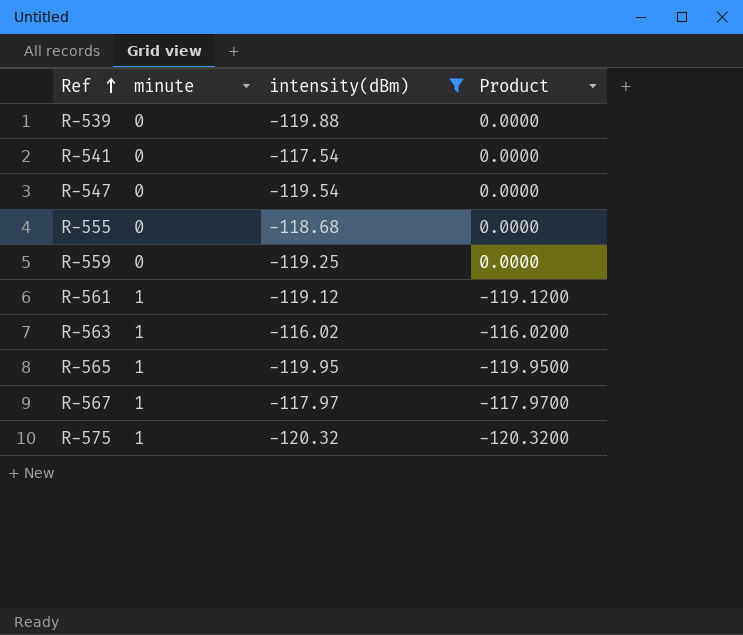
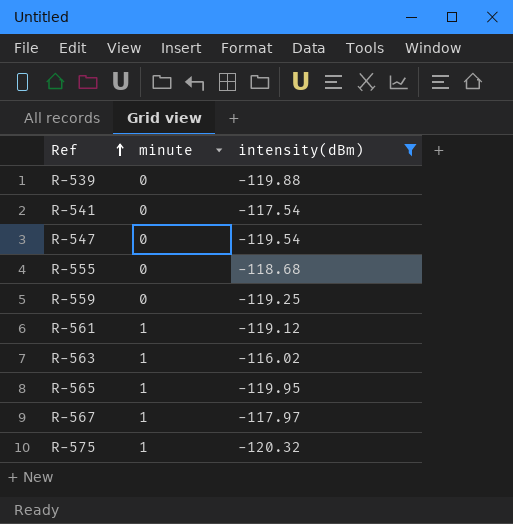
column Product | formula: [minute] * [intensity(dBm)] -> none

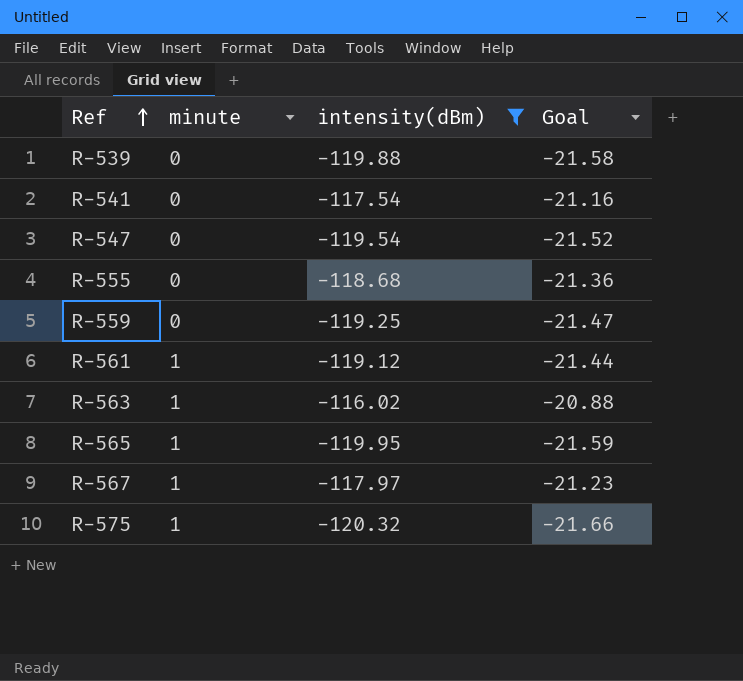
column Goal | formula: none -> [intensity(dBm)] * 0.18

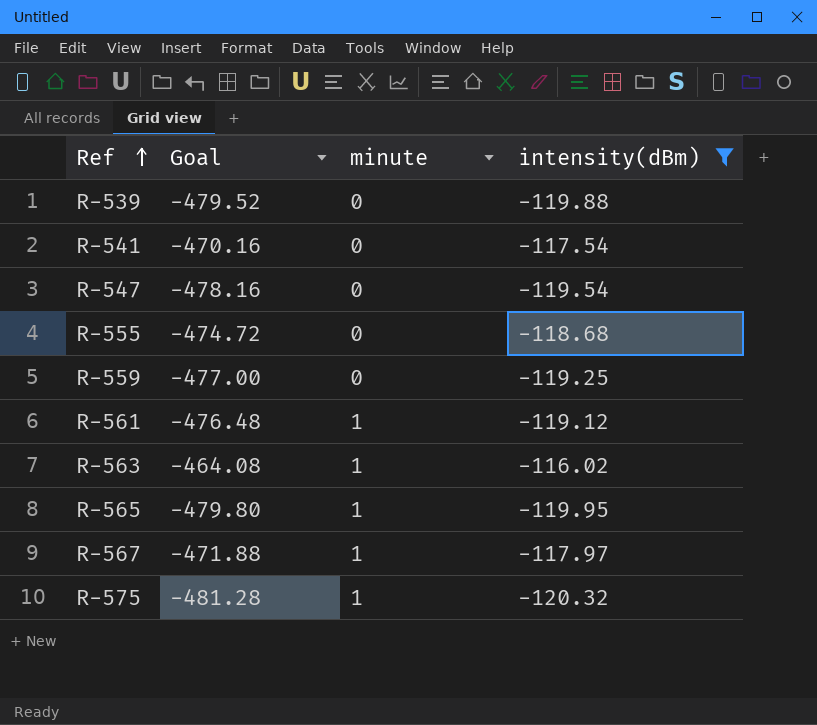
column Goal | formula: [intensity(dBm)] * 0.18 -> [intensity(dBm)] * 4
column Goal | position: 4 -> 2

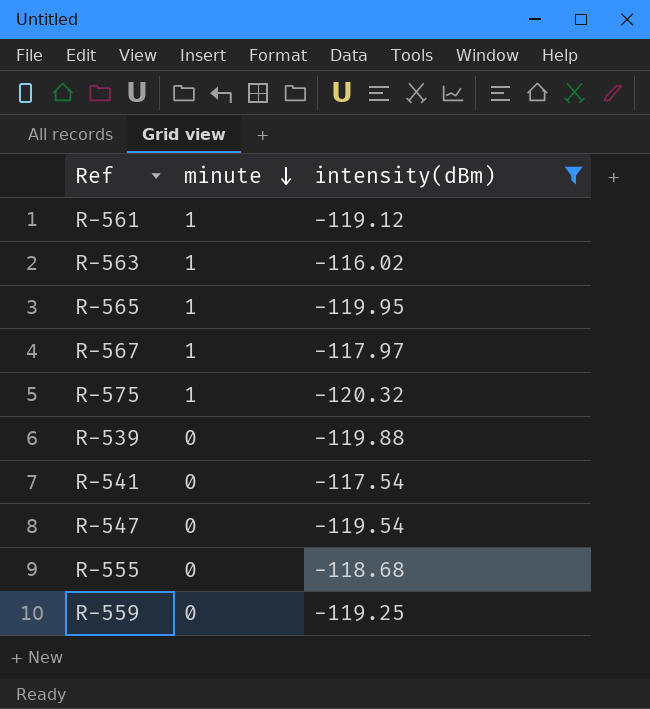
row order: Ref ascending -> minute descending
column Goal | formula: [intensity(dBm)] * 4 -> none

